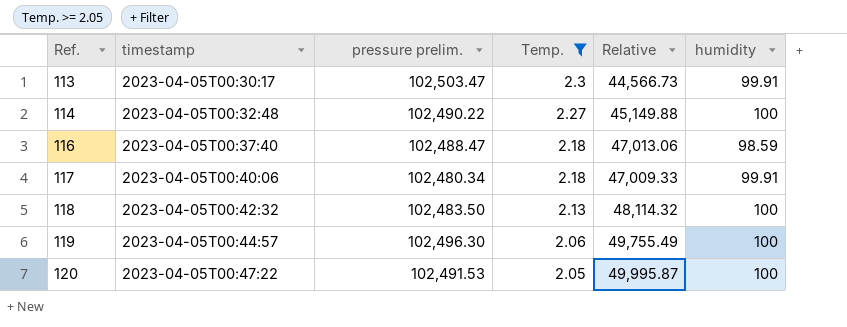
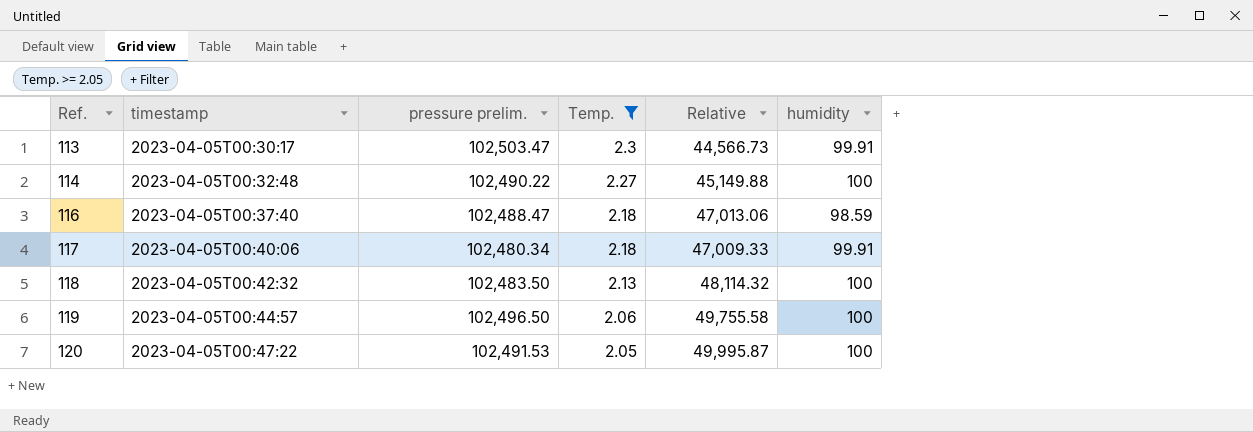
119 | pressure prelim.: 102,496.30 -> 102,496.50
119 | Relative: 49,755.49 -> 49,755.58

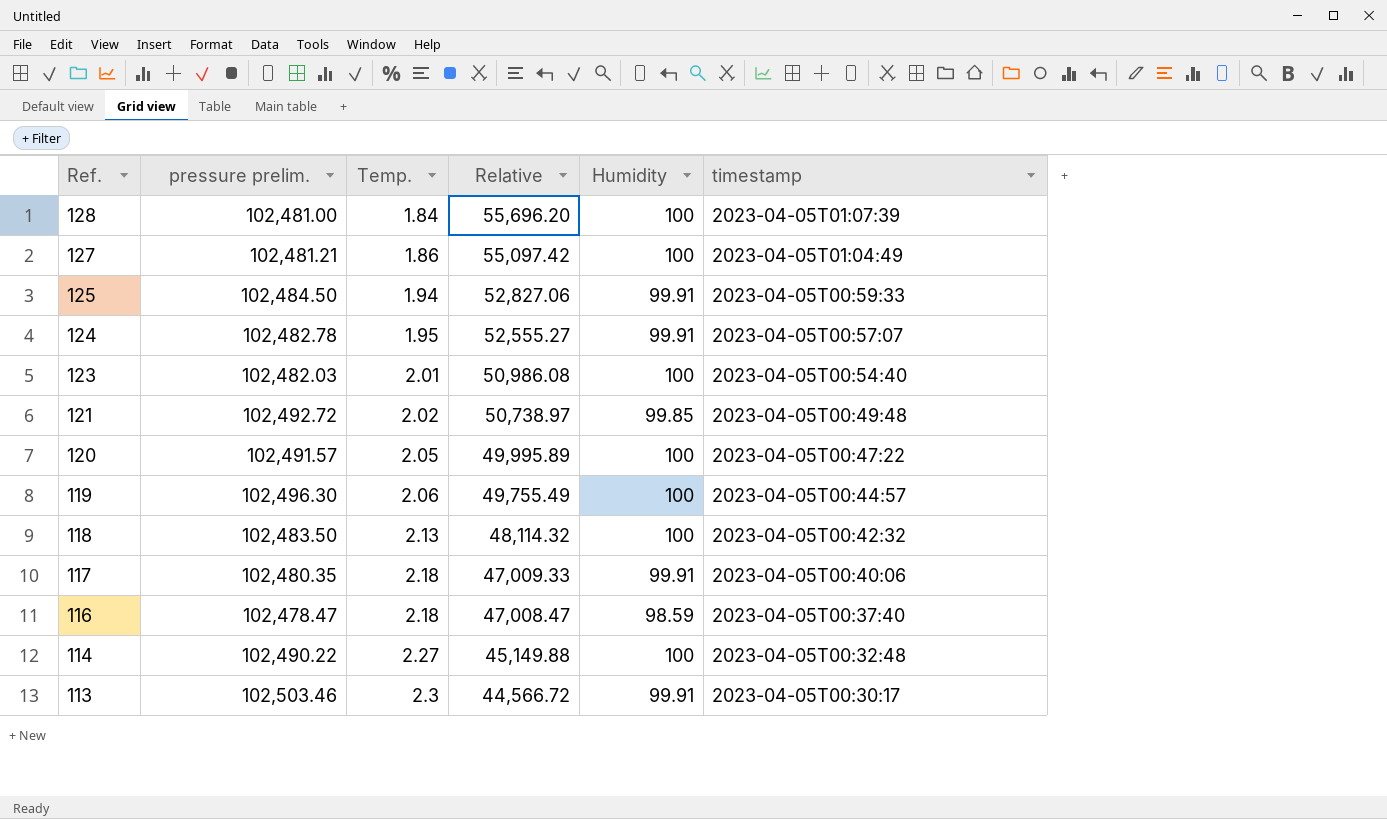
filter: Temp. >= 2.05 -> none
row order: Ref. ascending -> Ref. descending
column name: humidity -> Humidity
column timestamp | position: 2 -> 6
120 | pressure prelim.: 102,491.53 -> 102,491.57
120 | Relative: 49,995.87 -> 49,995.89
119 | pressure prelim.: 102,496.50 -> 102,496.30
119 | Relative: 49,755.58 -> 49,755.49
117 | pressure prelim.: 102,480.34 -> 102,480.35
116 | pressure prelim.: 102,488.47 -> 102,478.47
116 | Relative: 47,013.06 -> 47,008.47
113 | pressure prelim.: 102,503.47 -> 102,503.46
113 | Relative: 44,566.73 -> 44,566.72

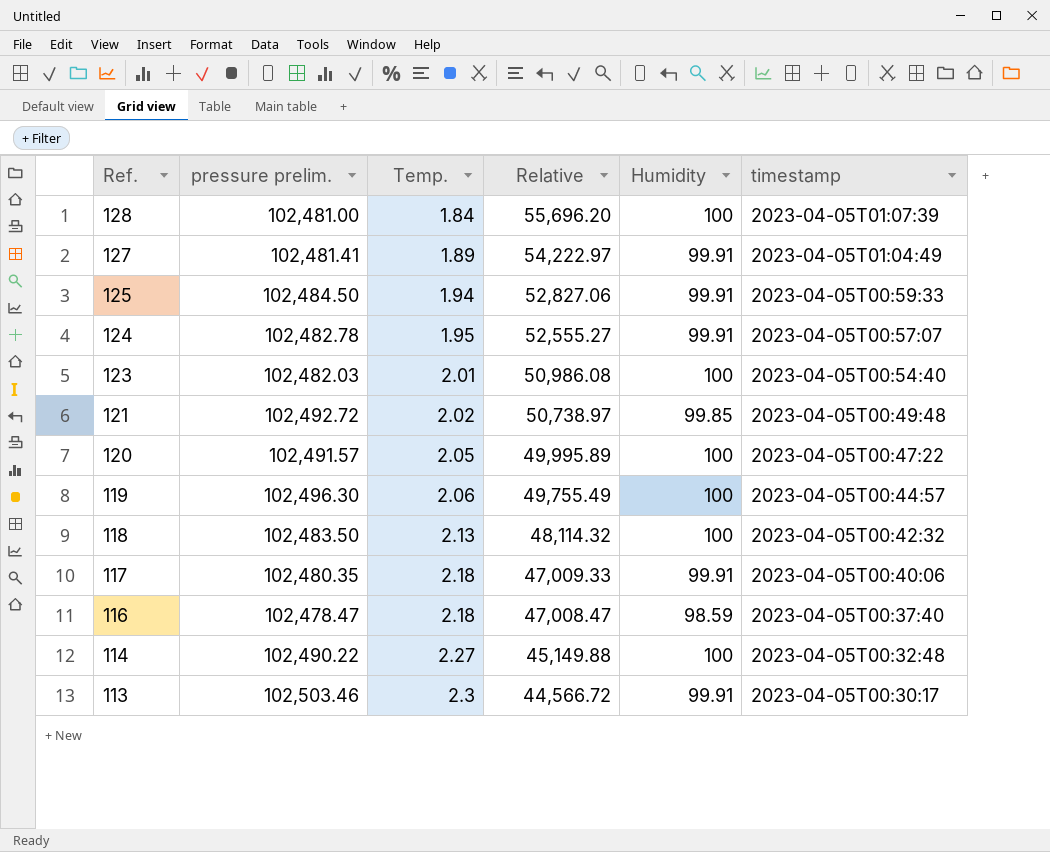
127 | pressure prelim.: 102,481.21 -> 102,481.41
127 | Temp.: 1.86 -> 1.89
127 | Relative: 55,097.42 -> 54,222.97
127 | Humidity: 100 -> 99.91

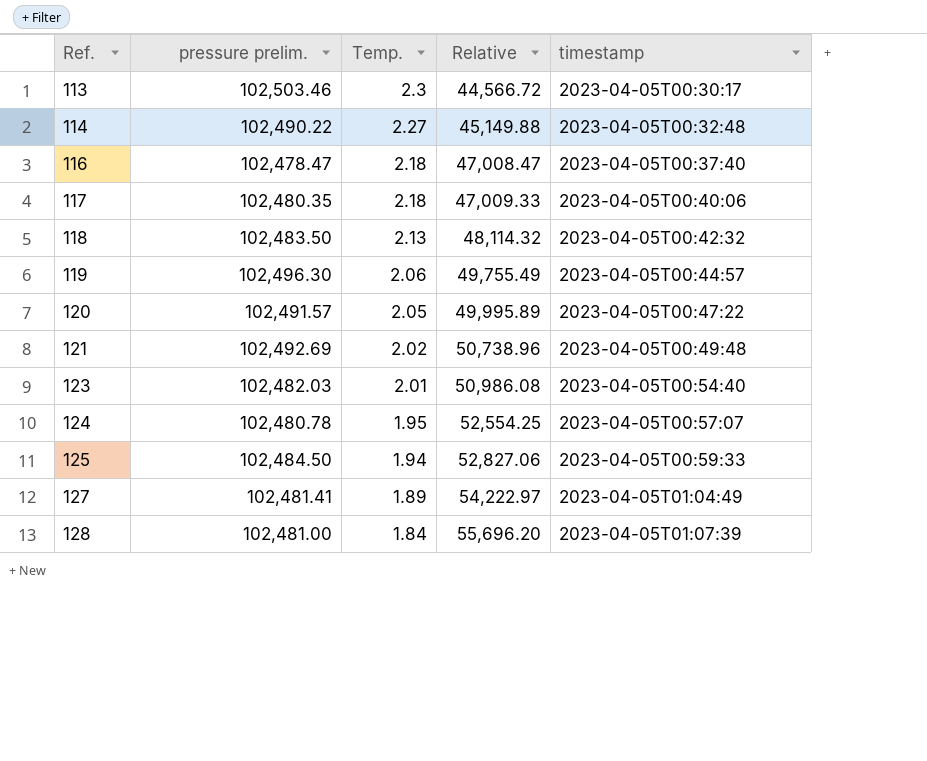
row order: Ref. descending -> Ref. ascending
column Humidity | position: 5 -> none
121 | pressure prelim.: 102,492.72 -> 102,492.69
121 | Relative: 50,738.97 -> 50,738.96
124 | pressure prelim.: 102,482.78 -> 102,480.78
124 | Relative: 52,555.27 -> 52,554.25

